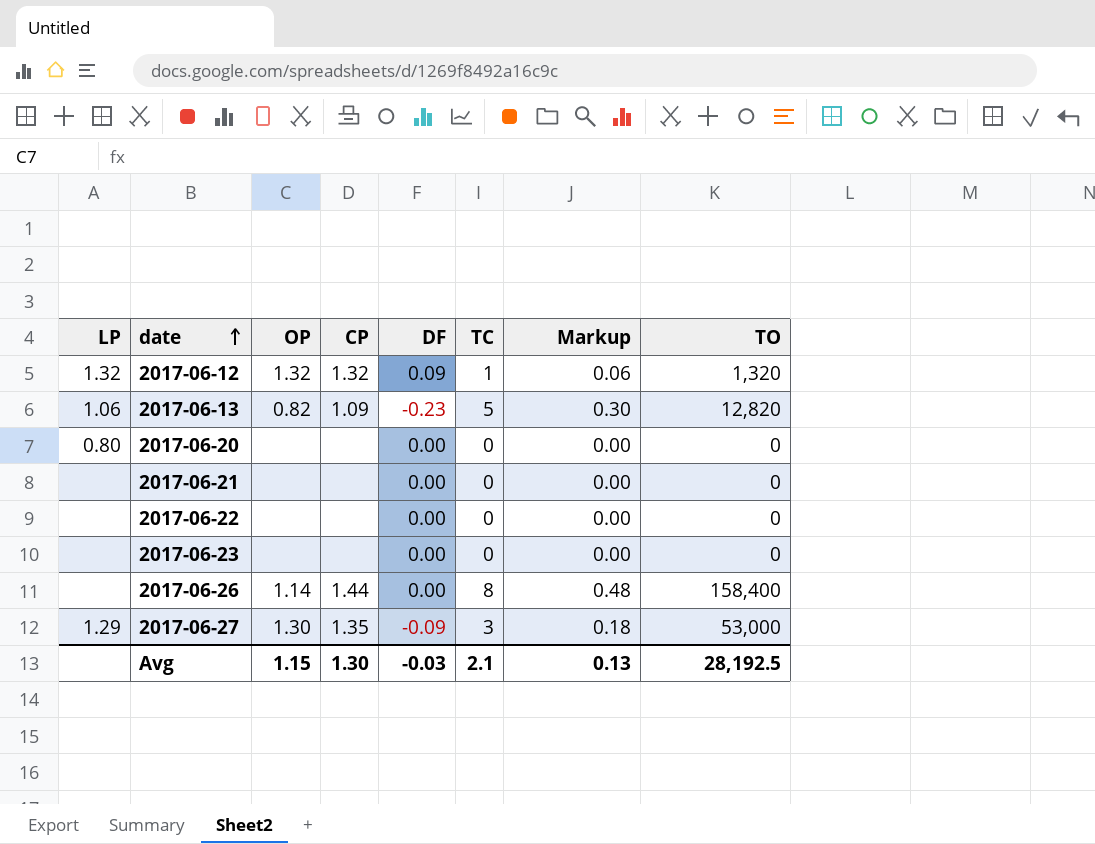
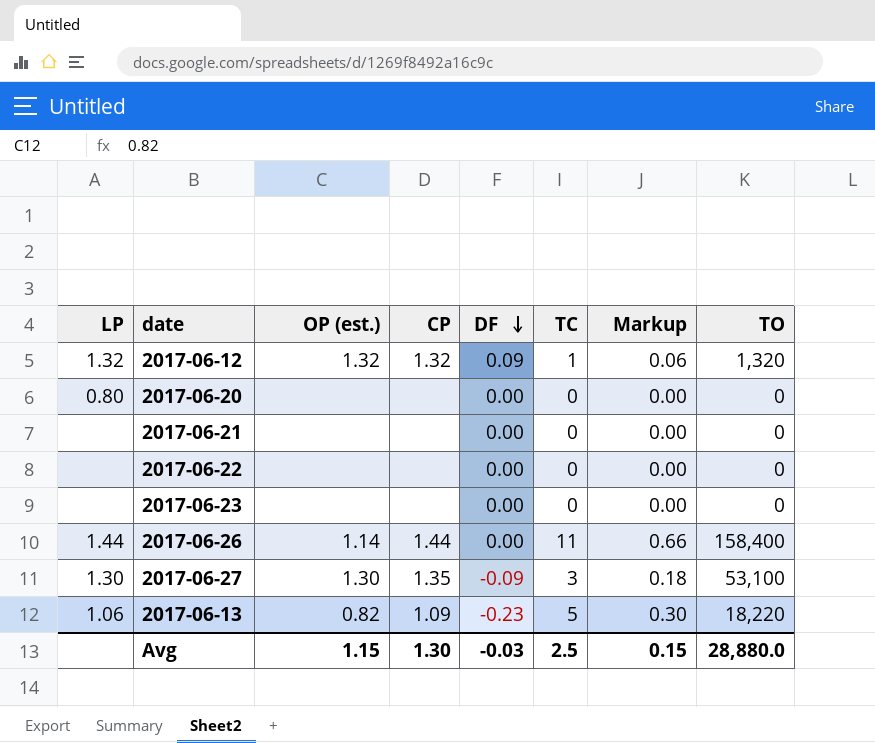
row order: date ascending -> DF descending
column name: OP -> OP (est.)
2017-06-26 | LP: none -> 1.44
2017-06-26 | TC: 8 -> 11
2017-06-26 | Markup: 0.48 -> 0.66
2017-06-27 | LP: 1.29 -> 1.30
2017-06-27 | TO: 53,000 -> 53,100
2017-06-13 | TO: 12,820 -> 18,220
Avg | TC: 2.1 -> 2.5
Avg | Markup: 0.13 -> 0.15
Avg | TO: 28,192.5 -> 28,880.0

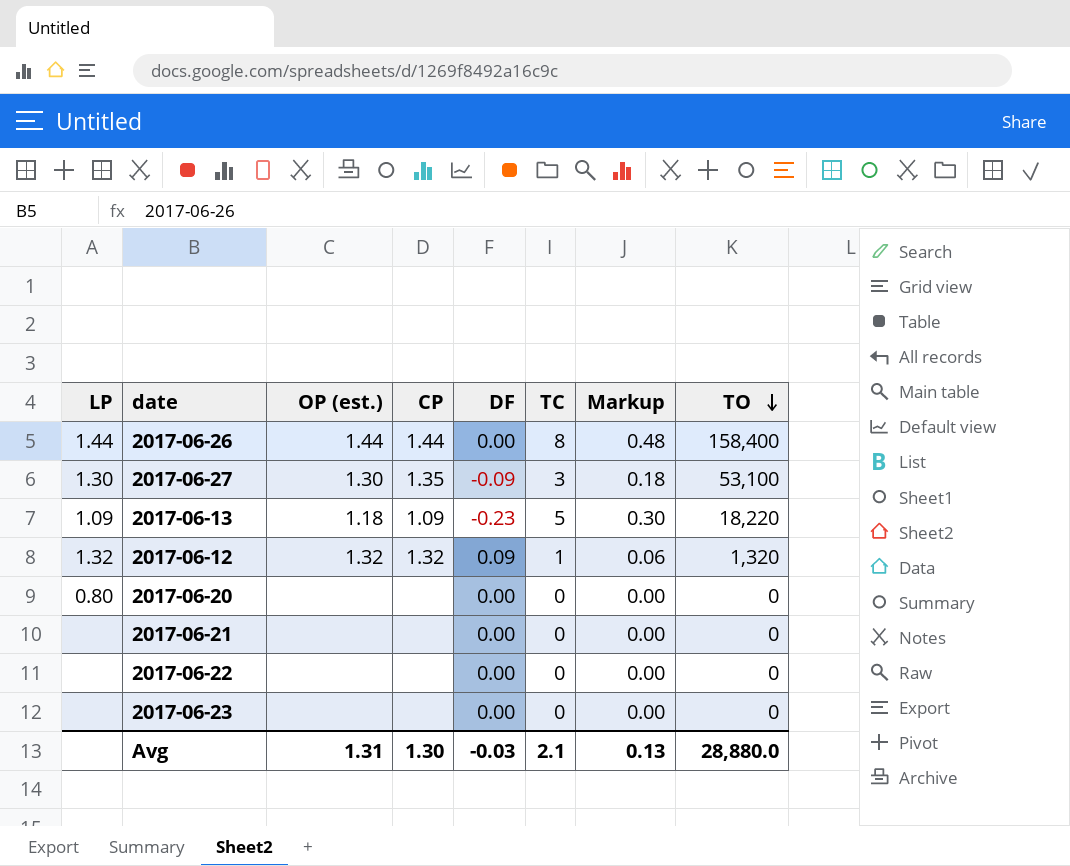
row order: DF descending -> TO descending
2017-06-26 | OP (est.): 1.14 -> 1.44
2017-06-26 | TC: 11 -> 8
2017-06-26 | Markup: 0.66 -> 0.48
2017-06-13 | LP: 1.06 -> 1.09
2017-06-13 | OP (est.): 0.82 -> 1.18
Avg | OP (est.): 1.15 -> 1.31
Avg | TC: 2.5 -> 2.1
Avg | Markup: 0.15 -> 0.13

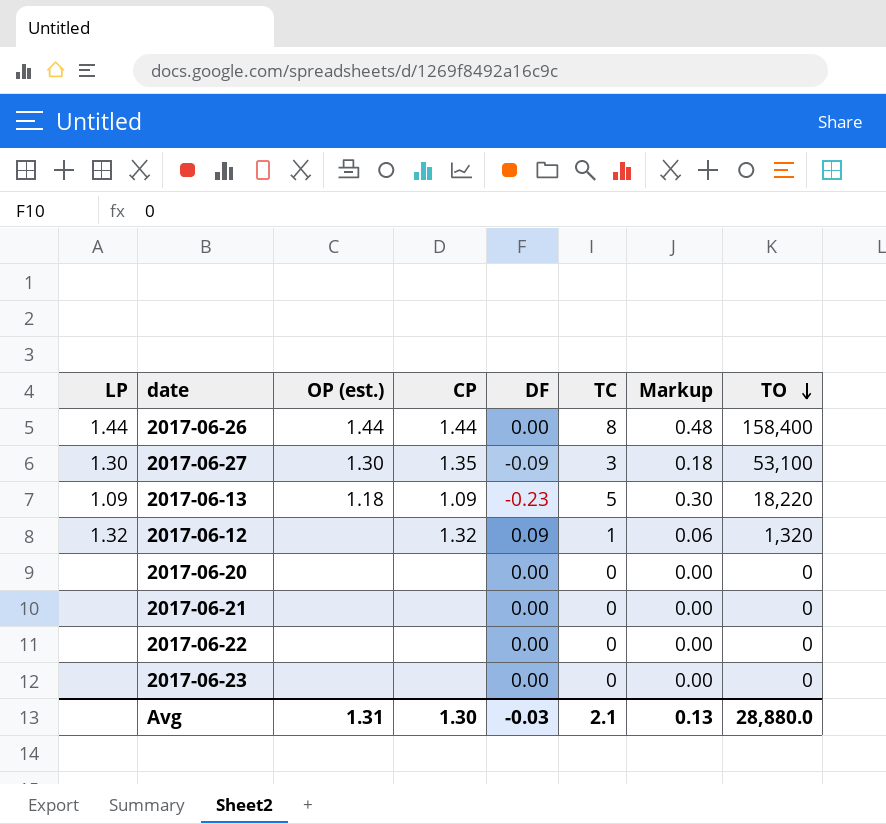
2017-06-12 | OP (est.): 1.32 -> none
2017-06-20 | LP: 0.80 -> none

